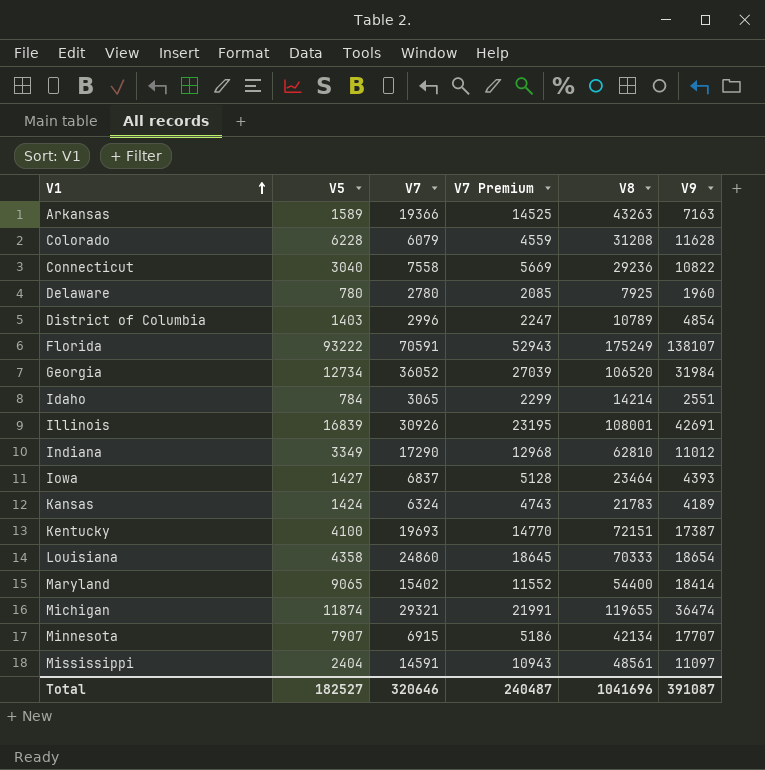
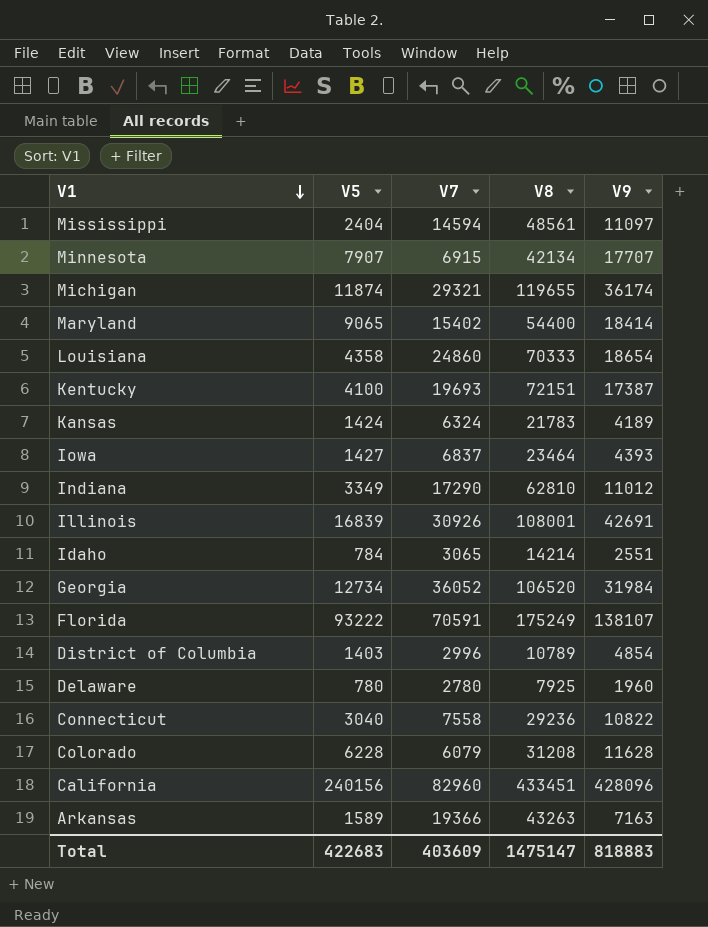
row order: V1 ascending -> V1 descending
column V7 Premium | formula: [V7] * 0.75 -> none
Mississippi | V7: 14591 -> 14594
Michigan | V9: 36474 -> 36174
row California: none -> 240156 | 82960 | 433451 | 428096
Total | V5: 182527 -> 422683
Total | V7: 320646 -> 403609
Total | V8: 1041696 -> 1475147
Total | V9: 391087 -> 818883

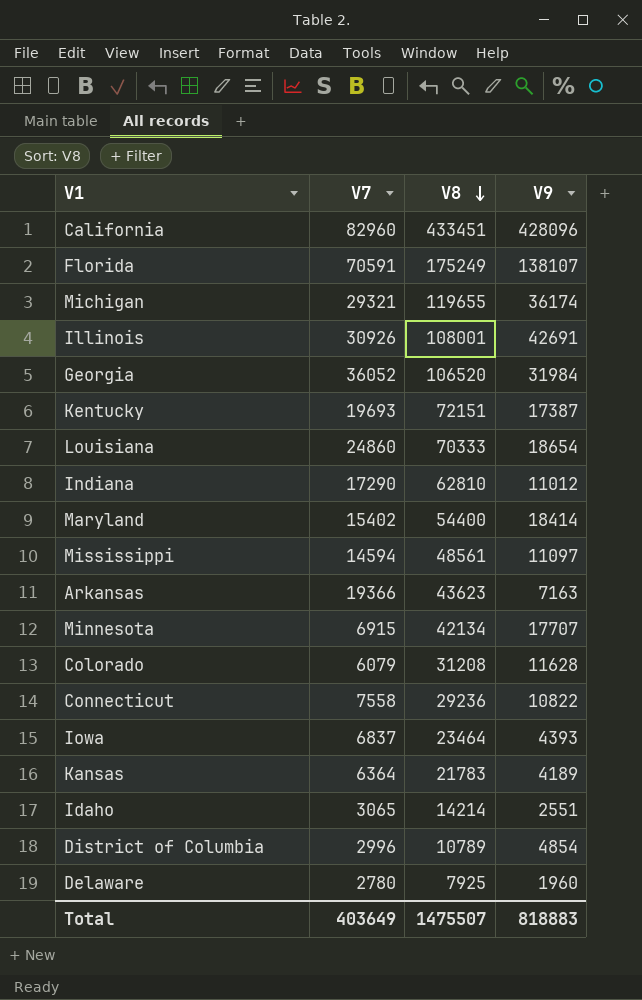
row order: V1 descending -> V8 descending
column V5 | position: 2 -> none
Arkansas | V8: 43263 -> 43623
Kansas | V7: 6324 -> 6364
Total | V7: 403609 -> 403649
Total | V8: 1475147 -> 1475507

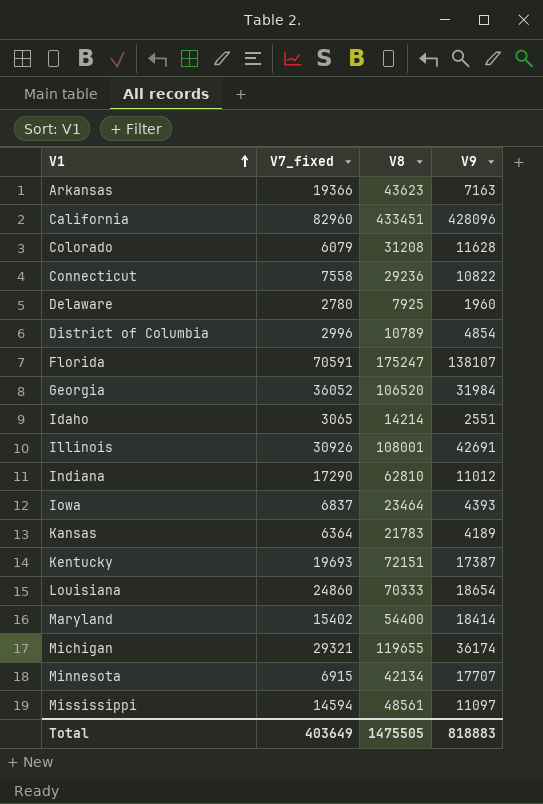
row order: V8 descending -> V1 ascending
column name: V7 -> V7_fixed
Florida | V8: 175249 -> 175247
Total | V8: 1475507 -> 1475505

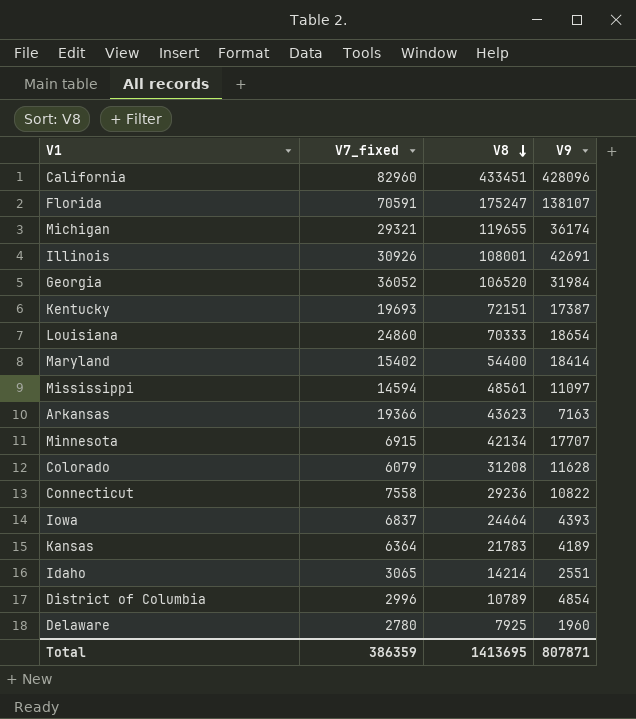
row order: V1 ascending -> V8 descending
row Indiana: 17290 | 62810 | 11012 -> none
Iowa | V8: 23464 -> 24464
Total | V7_fixed: 403649 -> 386359
Total | V8: 1475505 -> 1413695
Total | V9: 818883 -> 807871

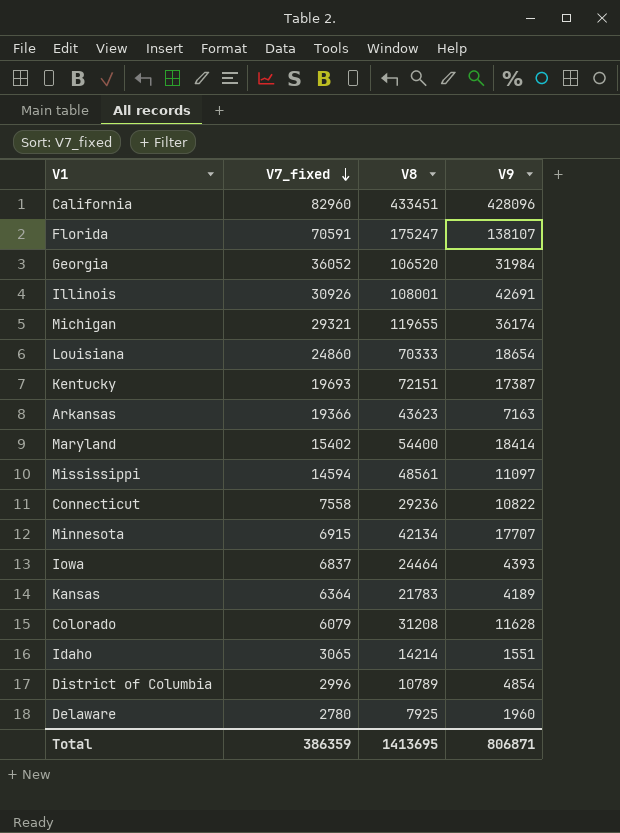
row order: V8 descending -> V7_fixed descending
Idaho | V9: 2551 -> 1551
Total | V9: 807871 -> 806871

